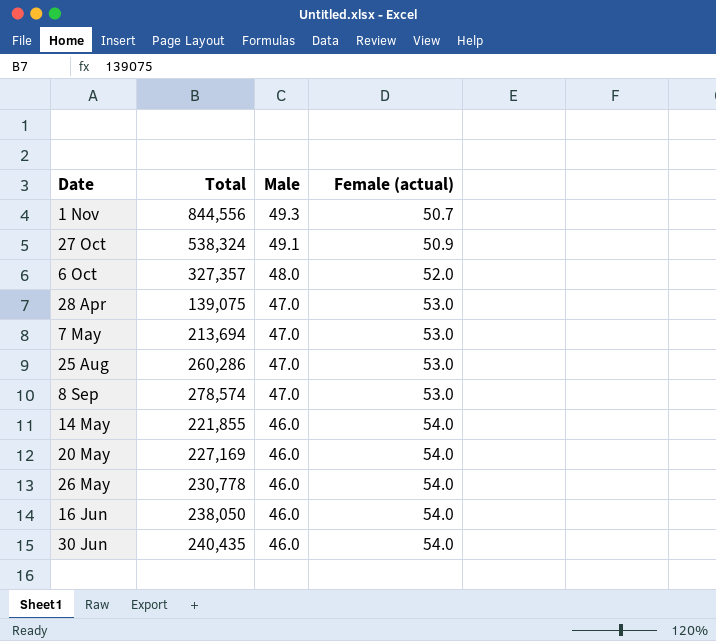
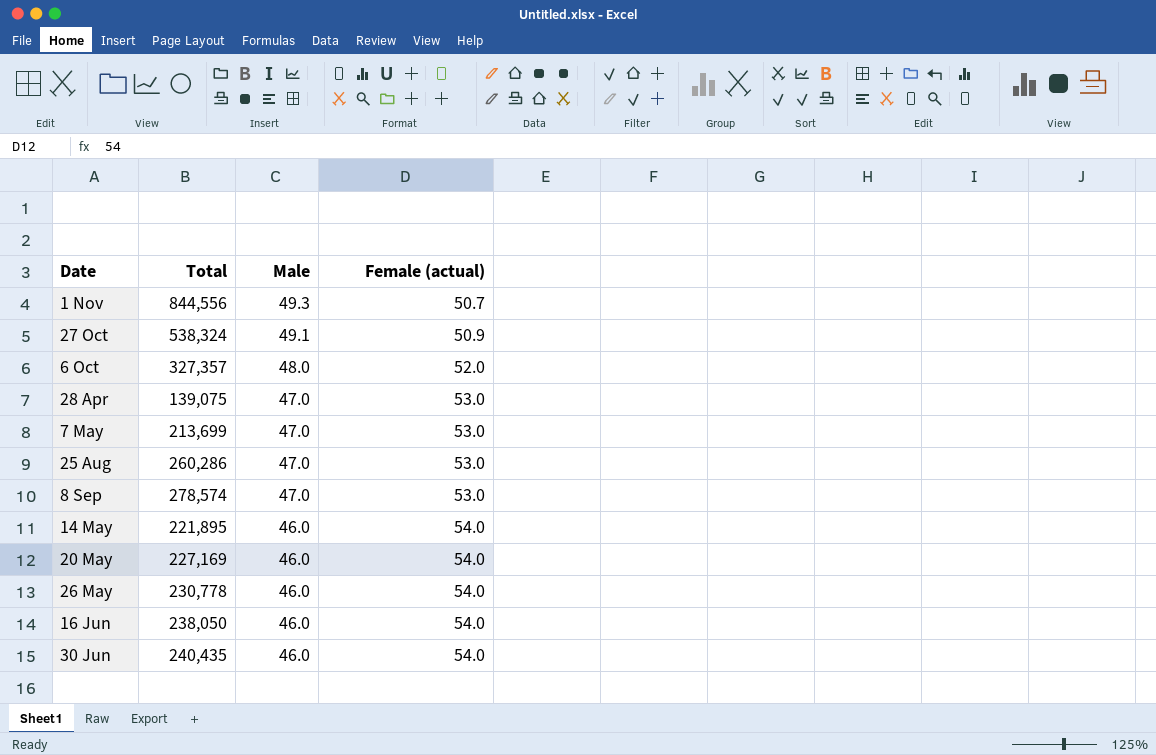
7 May | Total: 213,694 -> 213,699
14 May | Total: 221,855 -> 221,895

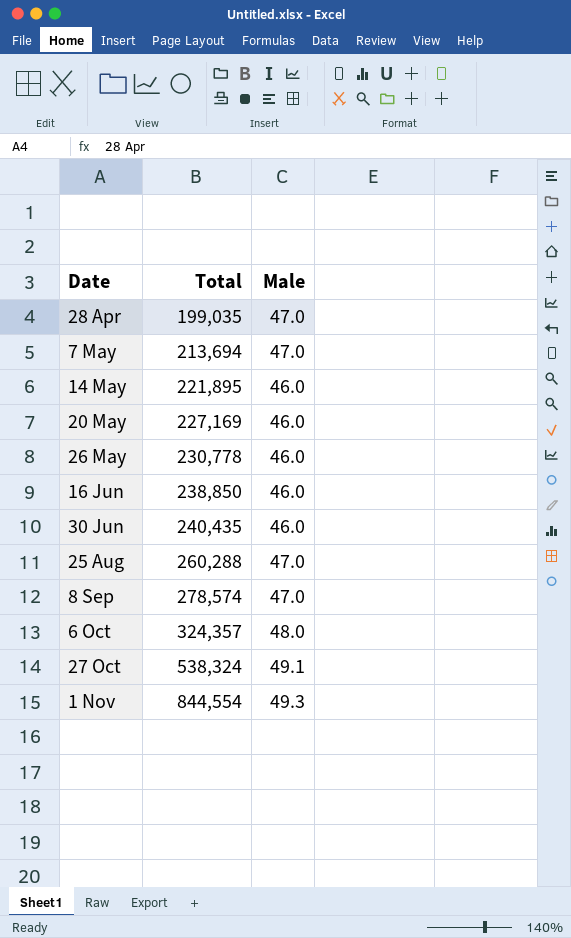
row order: Male descending -> Date ascending
column Female (actual) | position: 4 -> none
28 Apr | Total: 139,075 -> 199,035
7 May | Total: 213,699 -> 213,694
16 Jun | Total: 238,050 -> 238,850
25 Aug | Total: 260,286 -> 260,288
6 Oct | Total: 327,357 -> 324,357
1 Nov | Total: 844,556 -> 844,554

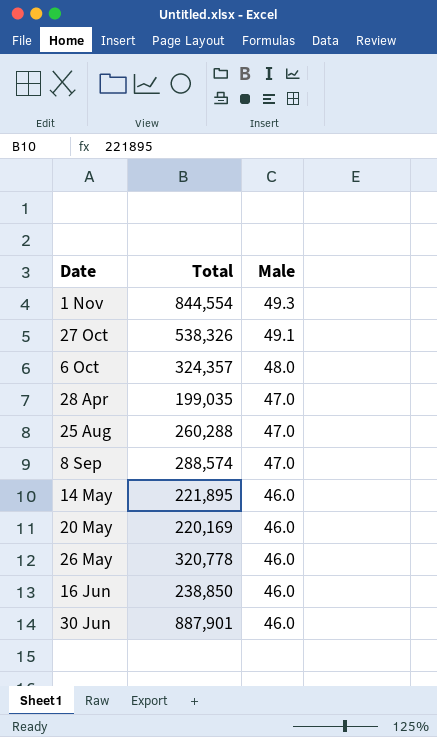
row order: Date ascending -> Male descending
row 7 May: 213,694 | 47.0 -> none
27 Oct | Total: 538,324 -> 538,326
8 Sep | Total: 278,574 -> 288,574
20 May | Total: 227,169 -> 220,169
26 May | Total: 230,778 -> 320,778
30 Jun | Total: 240,435 -> 887,901

